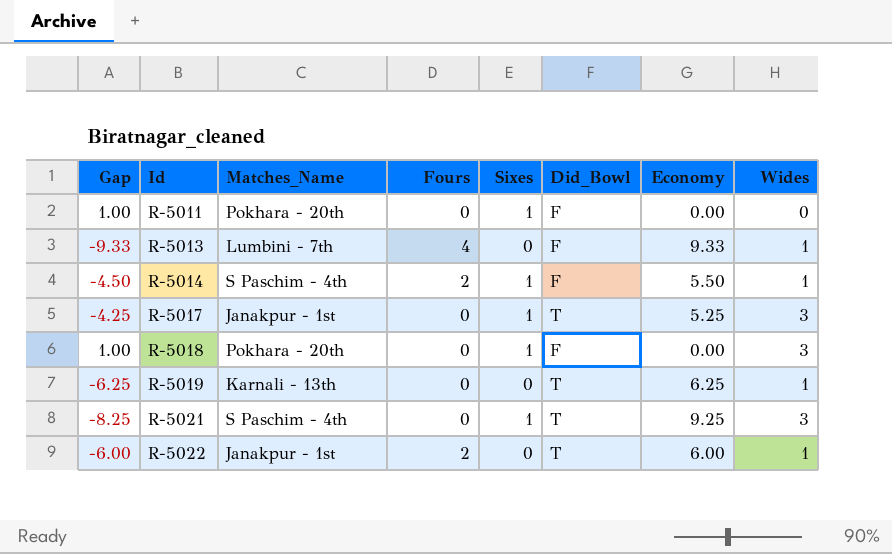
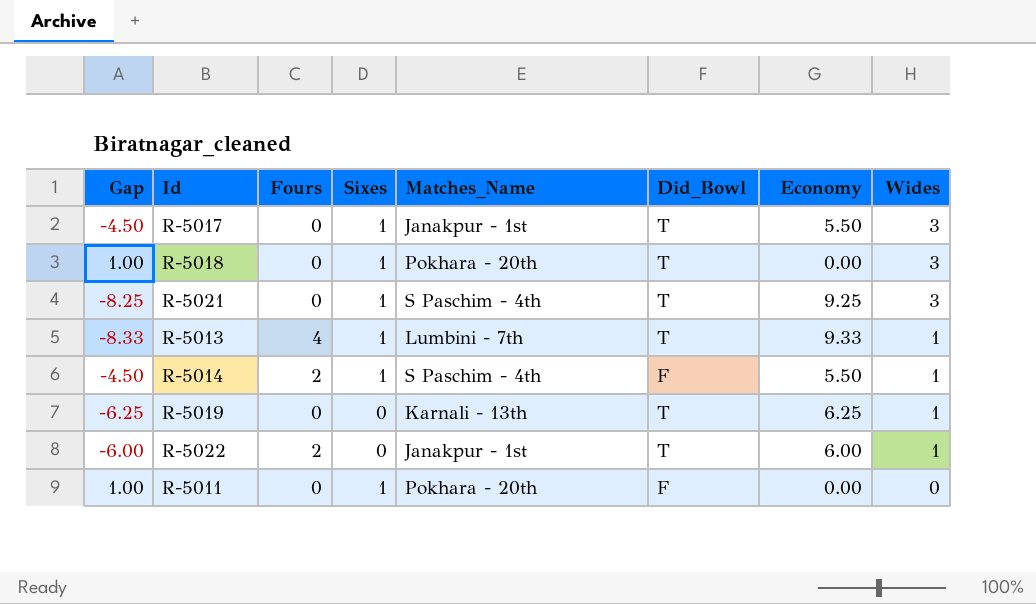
row order: Id ascending -> Wides descending
column Matches_Name | position: 3 -> 5
R-5017 | Gap: -4.25 -> -4.50
R-5017 | Economy: 5.25 -> 5.50
R-5018 | Did_Bowl: F -> T
R-5013 | Gap: -9.33 -> -8.33
R-5013 | Sixes: 0 -> 1
R-5013 | Did_Bowl: F -> T

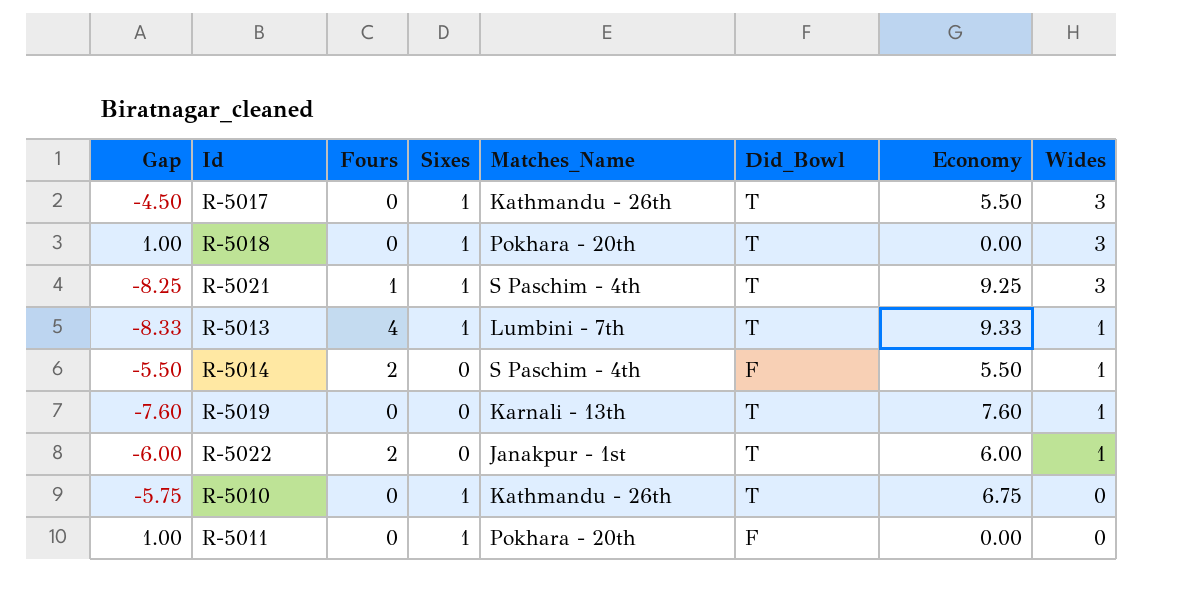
R-5017 | Matches_Name: Janakpur - 1st -> Kathmandu - 26th
R-5021 | Fours: 0 -> 1
R-5014 | Gap: -4.50 -> -5.50
R-5014 | Sixes: 1 -> 0
R-5019 | Gap: -6.25 -> -7.60
R-5019 | Economy: 6.25 -> 7.60
row R-5010: none -> -5.75 | 0 | 1 | Kathmandu - 26th | T | 6.75 | 0

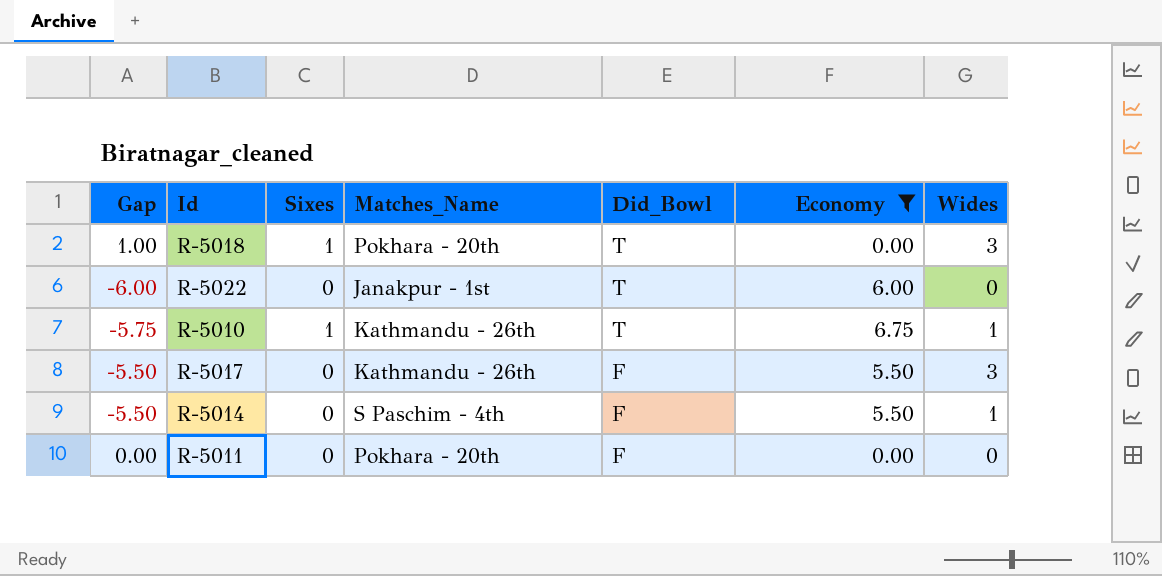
filter: none -> Economy <= 6.75
row order: Wides descending -> Did_Bowl descending
column Fours | position: 3 -> none
R-5022 | Wides: 1 -> 0
R-5010 | Wides: 0 -> 1
R-5017 | Gap: -4.50 -> -5.50
R-5017 | Sixes: 1 -> 0
R-5017 | Did_Bowl: T -> F
R-5011 | Gap: 1.00 -> 0.00
R-5011 | Sixes: 1 -> 0

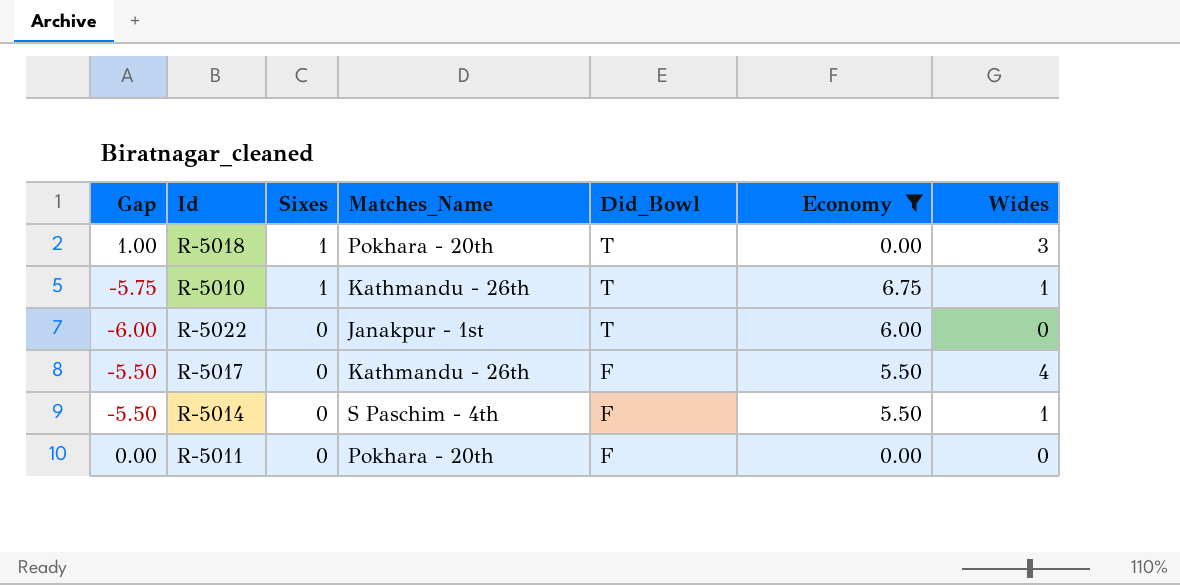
row order: Did_Bowl descending -> Sixes descending
R-5017 | Wides: 3 -> 4

